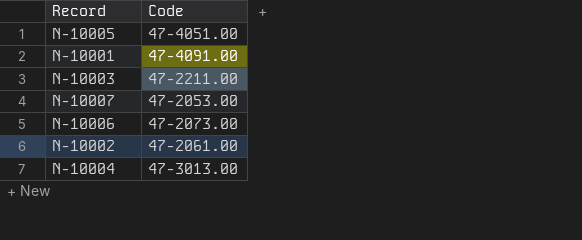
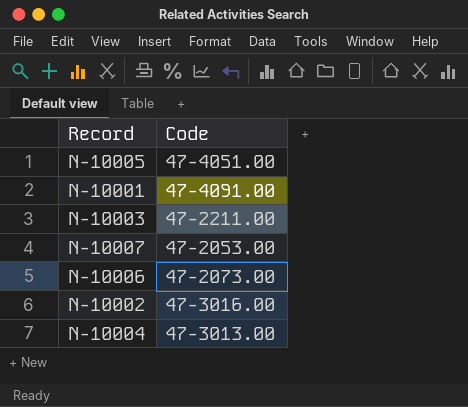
N-10002 | Code: 47-2061.00 -> 47-3016.00

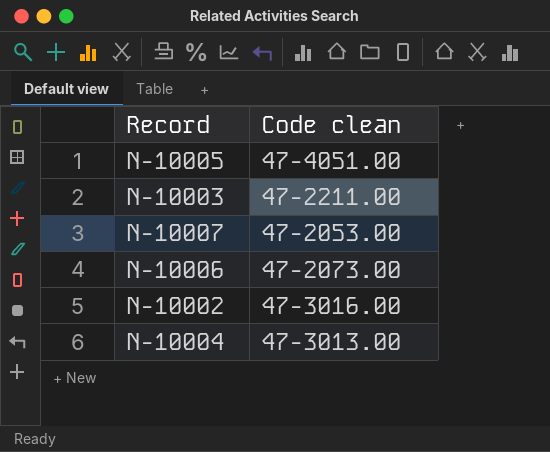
column name: Code -> Code clean
row N-10001: 47-4091.00 -> none

